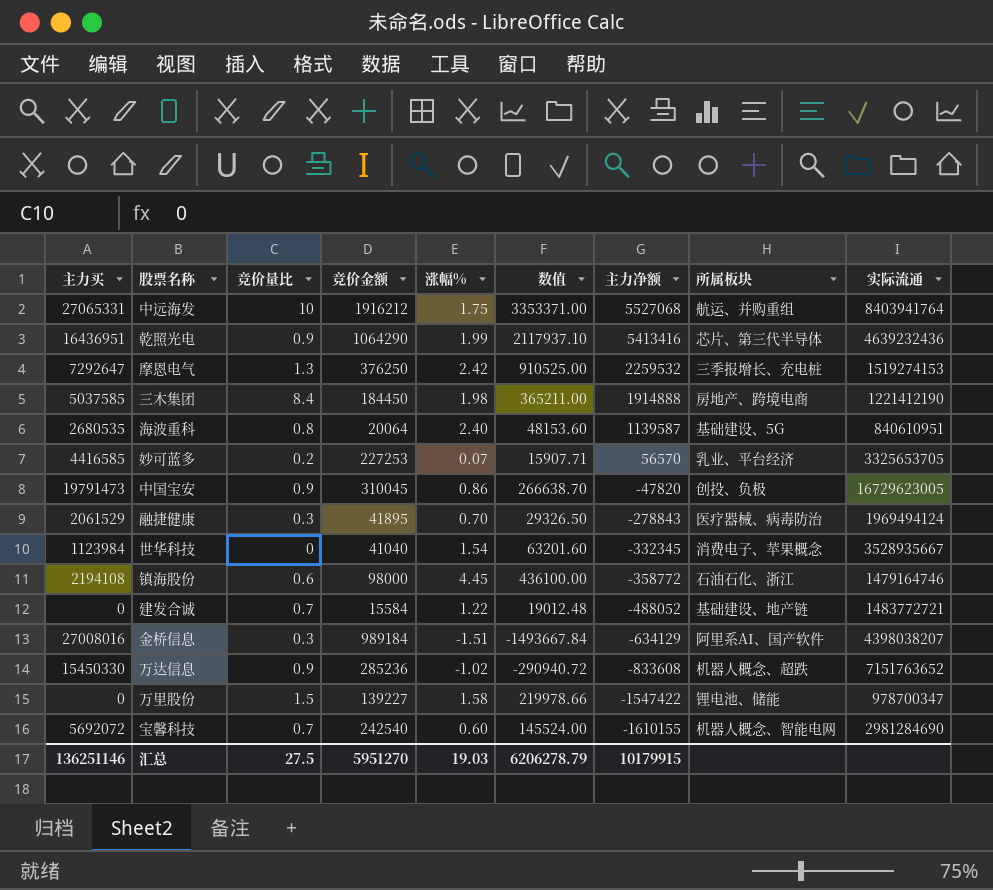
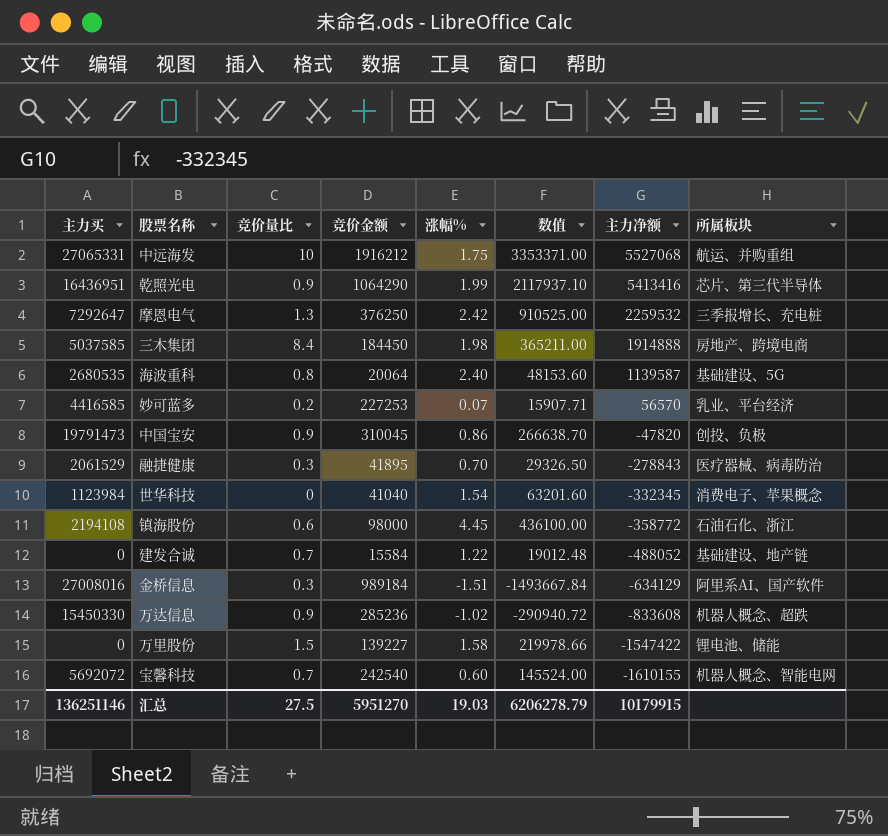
column 实际流通 | position: 9 -> none

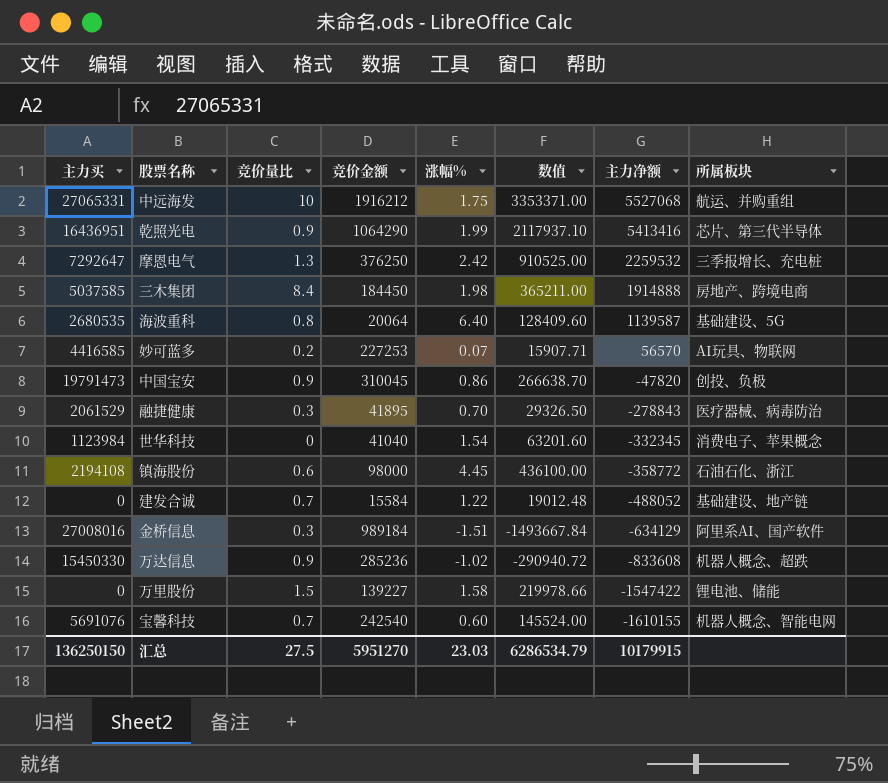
海波重科 | 涨幅%: 2.40 -> 6.40
海波重科 | 数值: 48153.60 -> 128409.60
妙可蓝多 | 所属板块: 乳业、平台经济 -> AI玩具、物联网
宝馨科技 | 主力买: 5692072 -> 5691076
汇总 | 主力买: 136251146 -> 136250150
汇总 | 涨幅%: 19.03 -> 23.03
汇总 | 数值: 6206278.79 -> 6286534.79

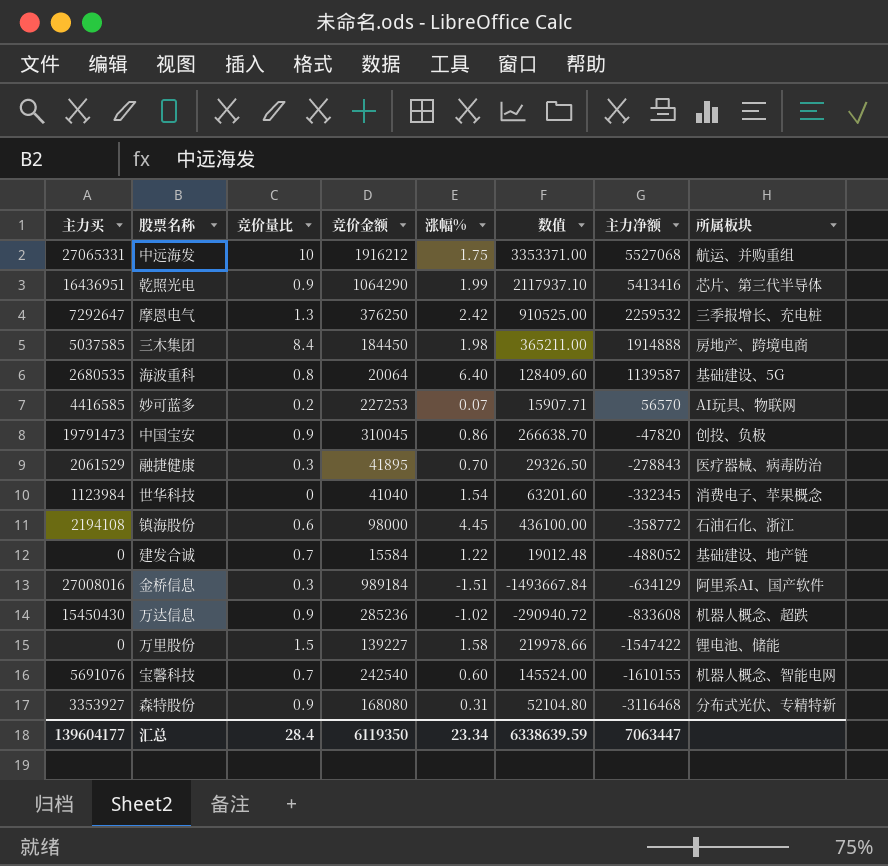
万达信息 | 主力买: 15450330 -> 15450430
row 森特股份: none -> 3353927 | 0.9 | 168080 | 0.31 | 52104.80 | -3116468 | 分布式光伏、专精特新
汇总 | 主力买: 136250150 -> 139604177
汇总 | 竞价量比: 27.5 -> 28.4
汇总 | 竞价金额: 5951270 -> 6119350
汇总 | 涨幅%: 23.03 -> 23.34
汇总 | 数值: 6286534.79 -> 6338639.59
汇总 | 主力净额: 10179915 -> 7063447

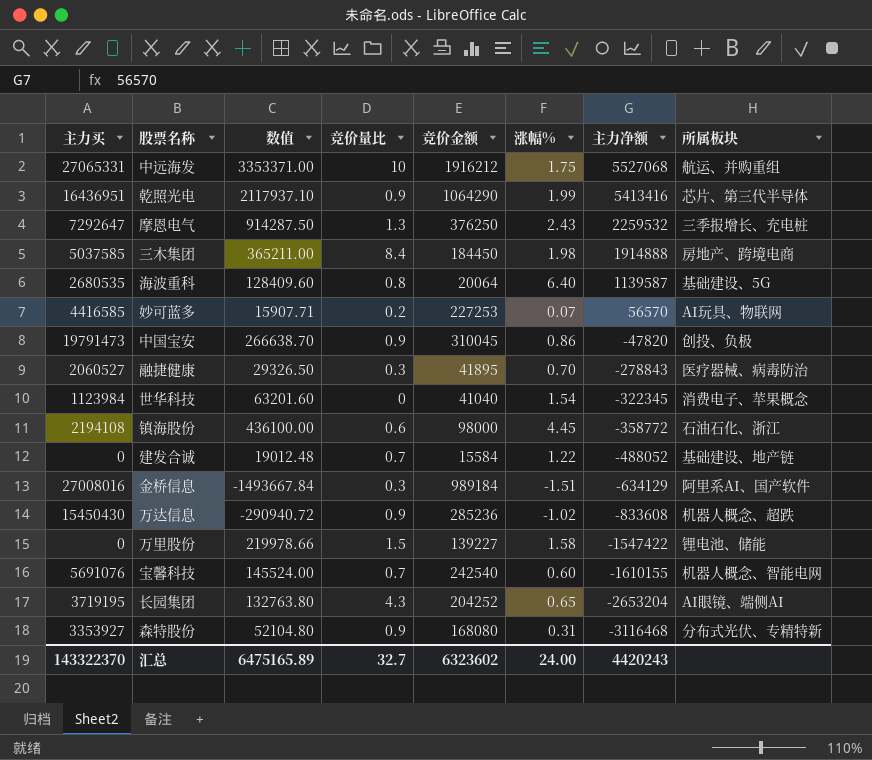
column 数值 | position: 6 -> 3
摩恩电气 | 数值: 910525.00 -> 914287.50
摩恩电气 | 涨幅%: 2.42 -> 2.43
融捷健康 | 主力买: 2061529 -> 2060527
世华科技 | 主力净额: -332345 -> -322345
row 长园集团: none -> 3719195 | 132763.80 | 4.3 | 204252 | 0.65 | -2653204 | AI眼镜、端侧AI
汇总 | 主力买: 139604177 -> 143322370
汇总 | 数值: 6338639.59 -> 6475165.89
汇总 | 竞价量比: 28.4 -> 32.7
汇总 | 竞价金额: 6119350 -> 6323602
汇总 | 涨幅%: 23.34 -> 24.00
汇总 | 主力净额: 7063447 -> 4420243

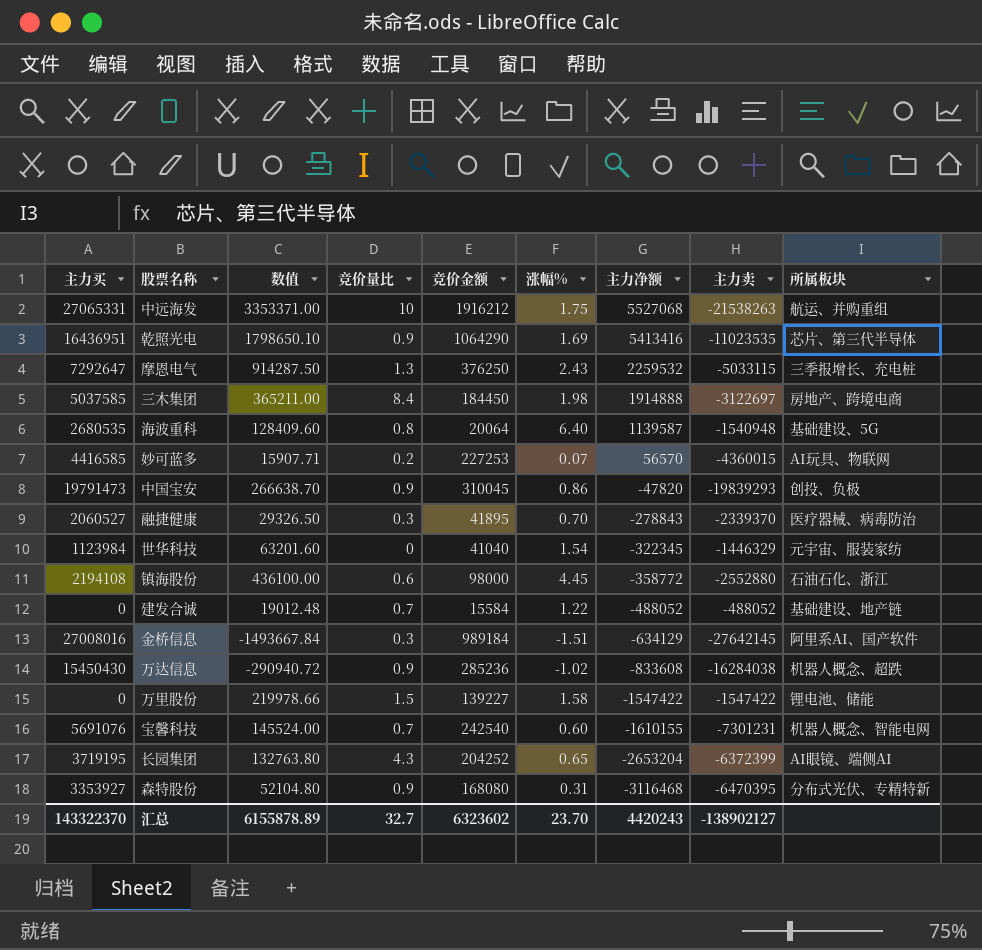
column 主力卖 | formula: none -> [主力净额] - [主力买]
乾照光电 | 数值: 2117937.10 -> 1798650.10
乾照光电 | 涨幅%: 1.99 -> 1.69
世华科技 | 所属板块: 消费电子、苹果概念 -> 元宇宙、服装家纺
汇总 | 数值: 6475165.89 -> 6155878.89
汇总 | 涨幅%: 24.00 -> 23.70

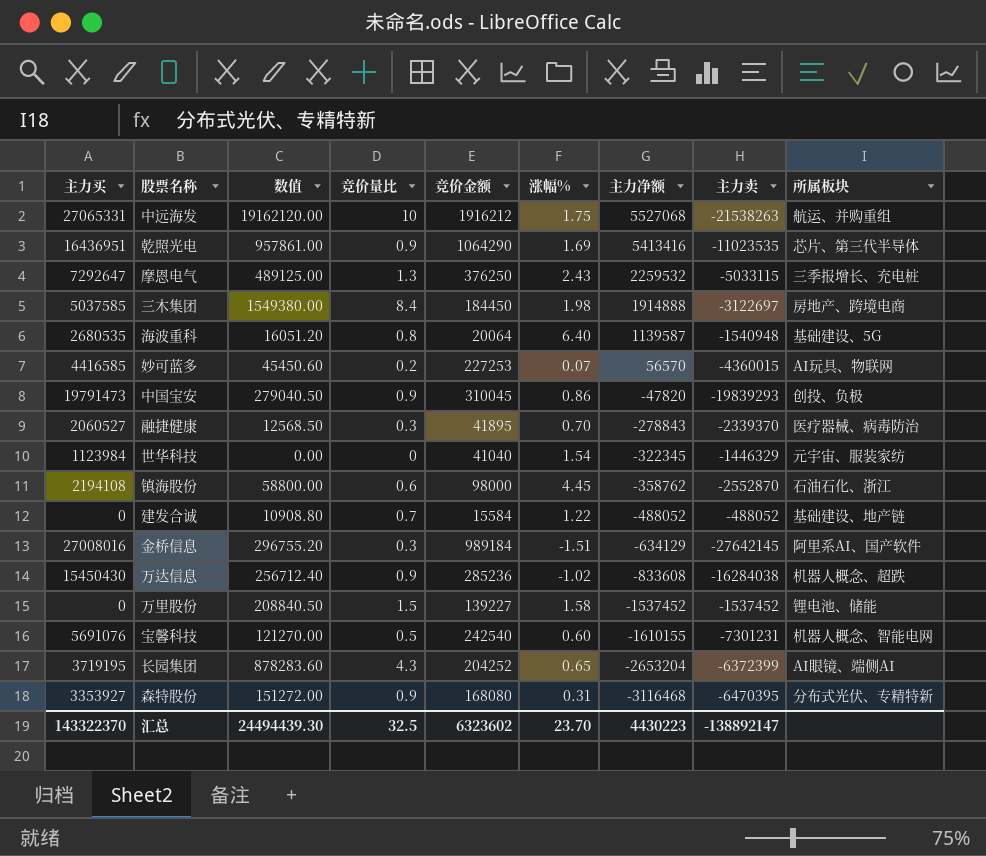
column 数值 | formula: [竞价金额] * [涨幅%] -> [竞价量比] * [竞价金额]
镇海股份 | 主力净额: -358772 -> -358762
镇海股份 | 主力卖: -2552880 -> -2552870
万里股份 | 主力净额: -1547422 -> -1537452
万里股份 | 主力卖: -1547422 -> -1537452
宝馨科技 | 竞价量比: 0.7 -> 0.5
汇总 | 数值: 6155878.89 -> 24494439.30
汇总 | 竞价量比: 32.7 -> 32.5
汇总 | 主力净额: 4420243 -> 4430223
汇总 | 主力卖: -138902127 -> -138892147

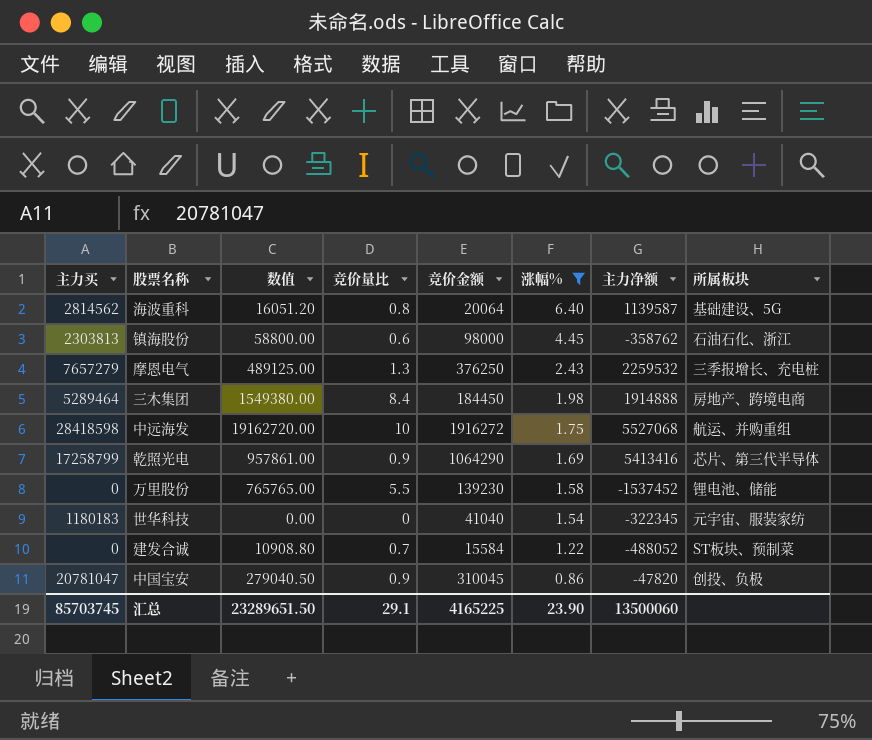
filter: none -> 涨幅% >= 0.86
row order: 主力净额 descending -> 涨幅% descending
column 主力卖 | formula: [主力净额] - [主力买] -> none
海波重科 | 主力买: 2680535 -> 2814562
镇海股份 | 主力买: 2194108 -> 2303813
摩恩电气 | 主力买: 7292647 -> 7657279
三木集团 | 主力买: 5037585 -> 5289464
中远海发 | 主力买: 27065331 -> 28418598
中远海发 | 数值: 19162120.00 -> 19162720.00
中远海发 | 竞价金额: 1916212 -> 1916272
乾照光电 | 主力买: 16436951 -> 17258799
万里股份 | 数值: 208840.50 -> 765765.00
万里股份 | 竞价量比: 1.5 -> 5.5
万里股份 | 竞价金额: 139227 -> 139230
世华科技 | 主力买: 1123984 -> 1180183
建发合诚 | 所属板块: 基础建设、地产链 -> ST板块、预制菜
中国宝安 | 主力买: 19791473 -> 20781047
汇总 | 主力买: 143322370 -> 85703745
汇总 | 数值: 24494439.30 -> 23289651.50
汇总 | 竞价量比: 32.5 -> 29.1
汇总 | 竞价金额: 6323602 -> 4165225
汇总 | 涨幅%: 23.70 -> 23.90
汇总 | 主力净额: 4430223 -> 13500060

